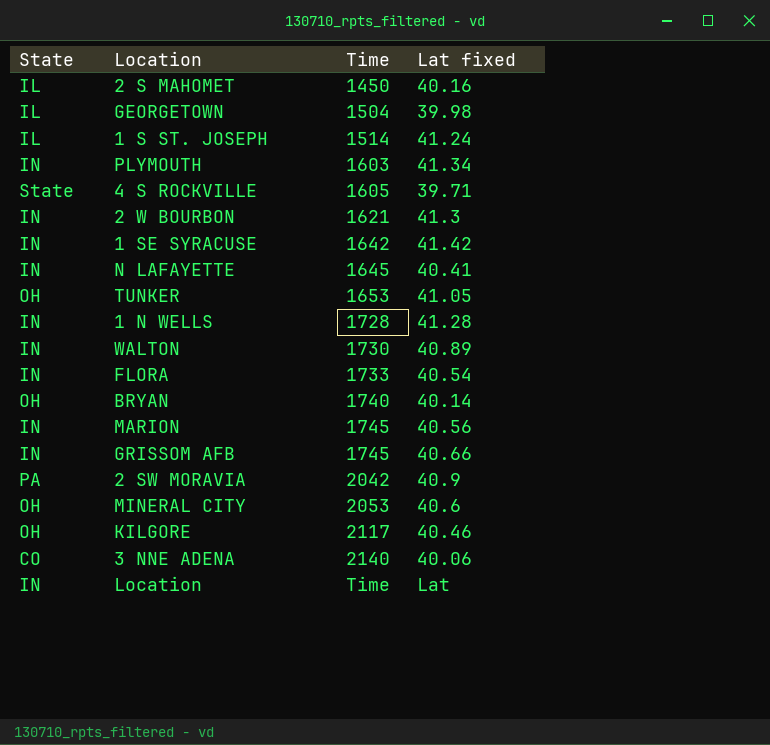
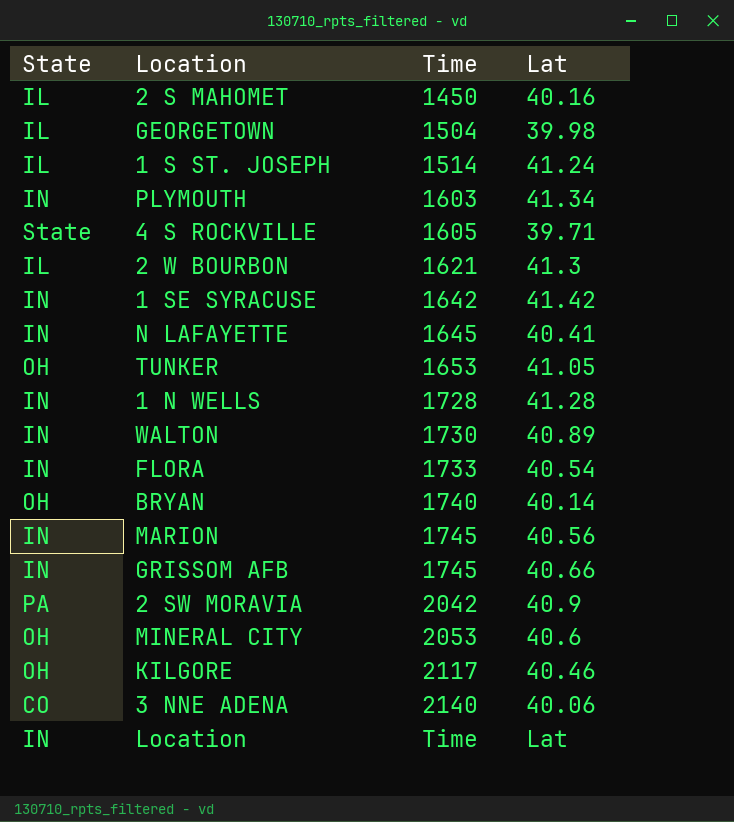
column name: Lat fixed -> Lat
2 W BOURBON | State: IN -> IL

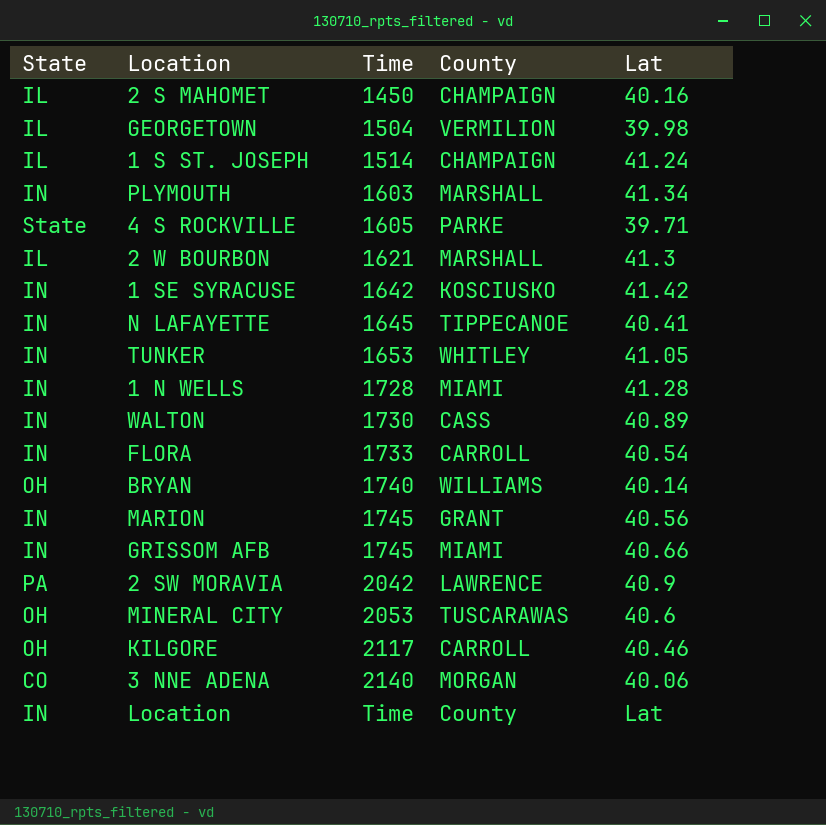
column County | position: none -> 4
TUNKER | State: OH -> IN

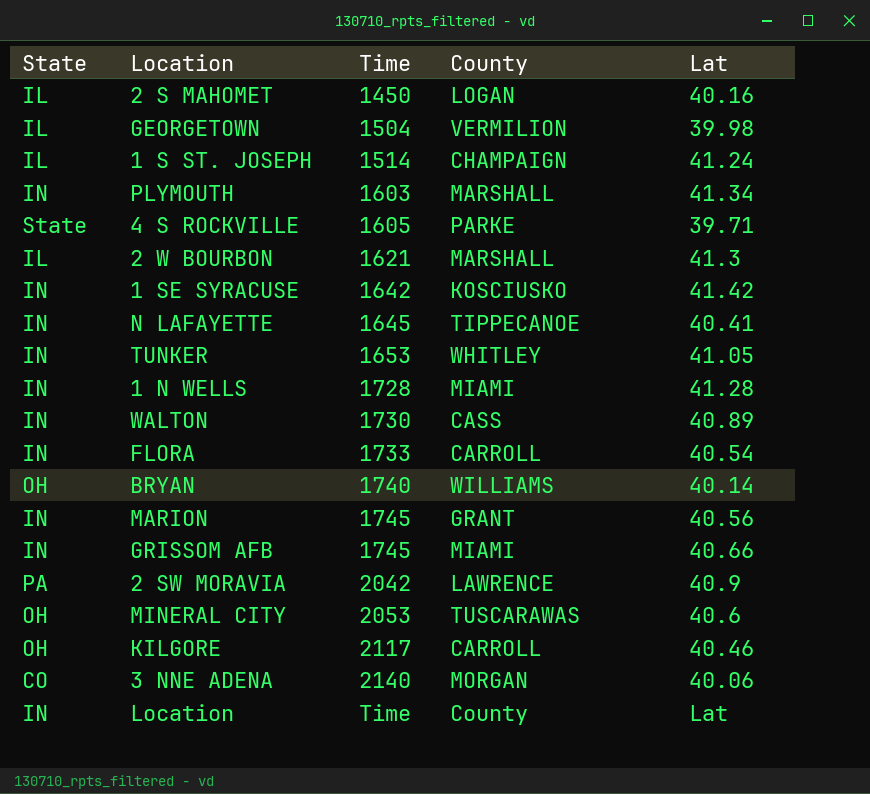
2 S MAHOMET | County: CHAMPAIGN -> LOGAN

